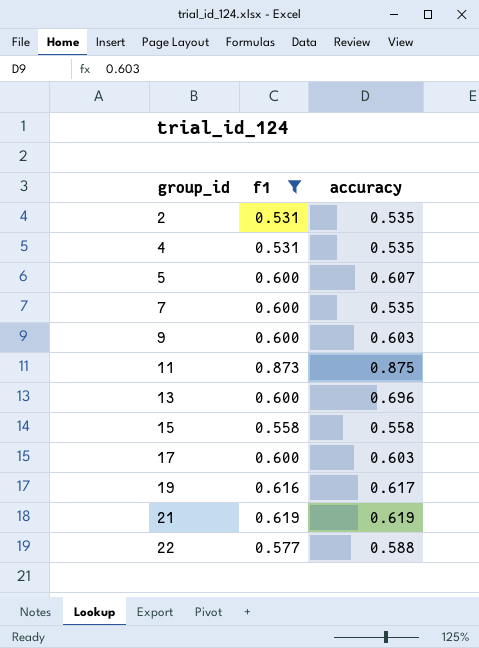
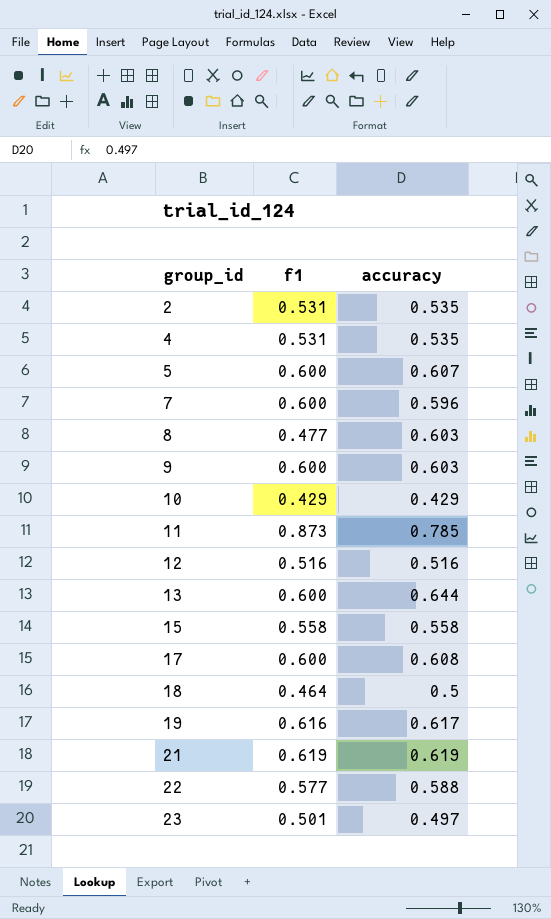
filter: f1 >= 0.531 -> none
7 | accuracy: 0.535 -> 0.596
11 | accuracy: 0.875 -> 0.785
13 | accuracy: 0.696 -> 0.644
17 | accuracy: 0.603 -> 0.608

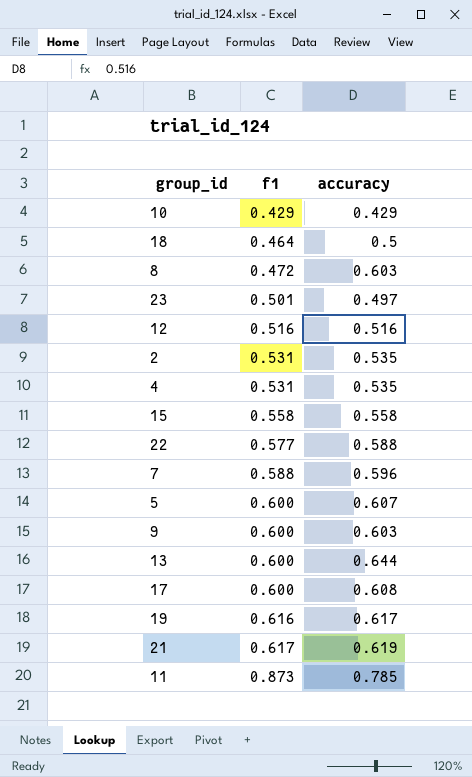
row order: group_id ascending -> f1 ascending
8 | f1: 0.477 -> 0.472
7 | f1: 0.600 -> 0.588
21 | f1: 0.619 -> 0.617

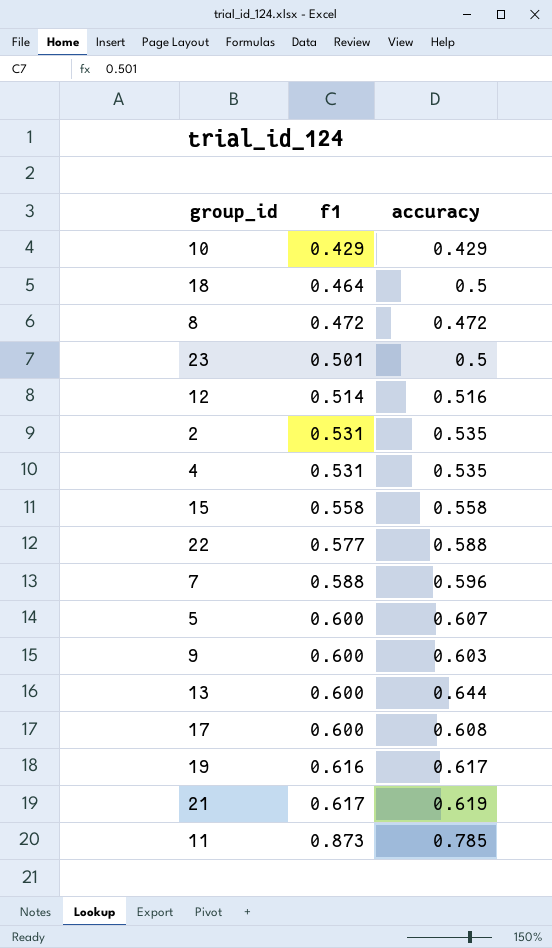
8 | accuracy: 0.603 -> 0.472
23 | accuracy: 0.497 -> 0.5
12 | f1: 0.516 -> 0.514

